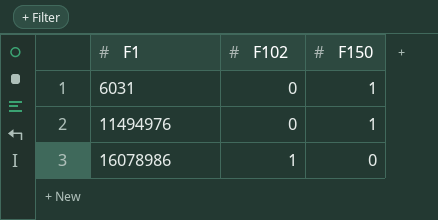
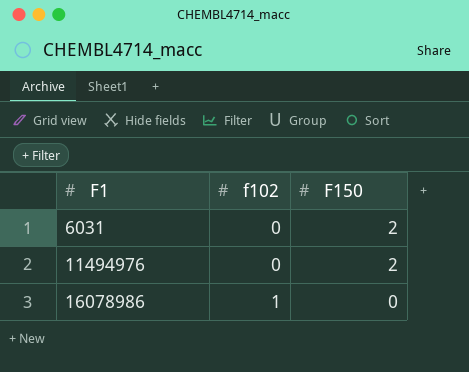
column name: F102 -> f102
6031 | F150: 1 -> 2
11494976 | F150: 1 -> 2

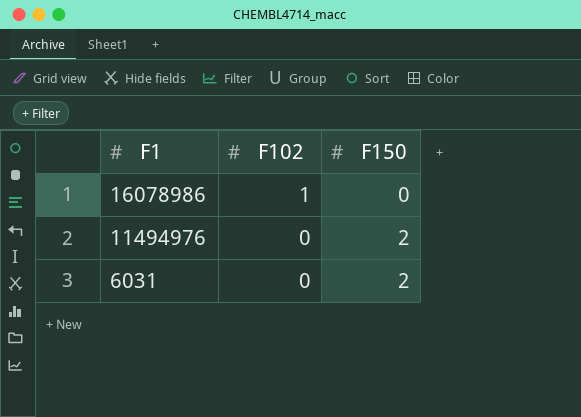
row order: F1 ascending -> F1 descending
column name: f102 -> F102

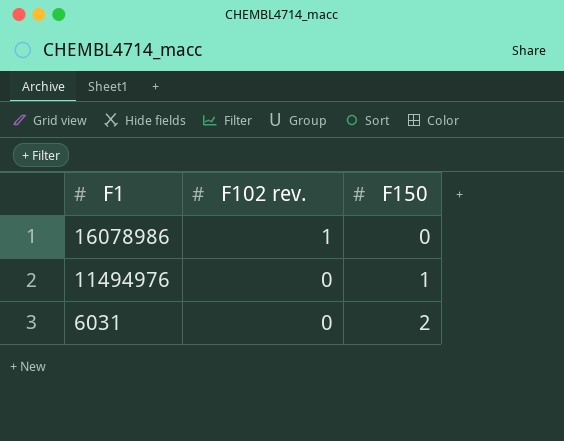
column name: F102 -> F102 rev.
11494976 | F150: 2 -> 1

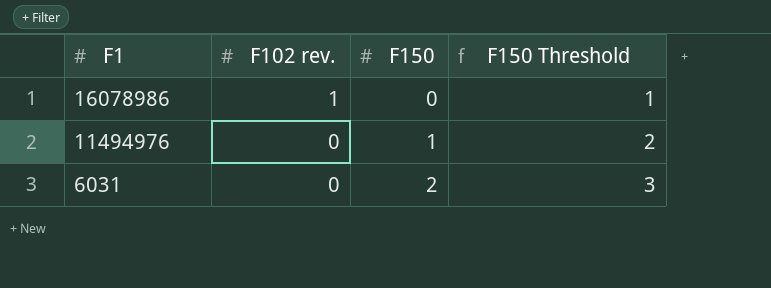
column F150 Threshold | formula: none -> [F150] + 1

